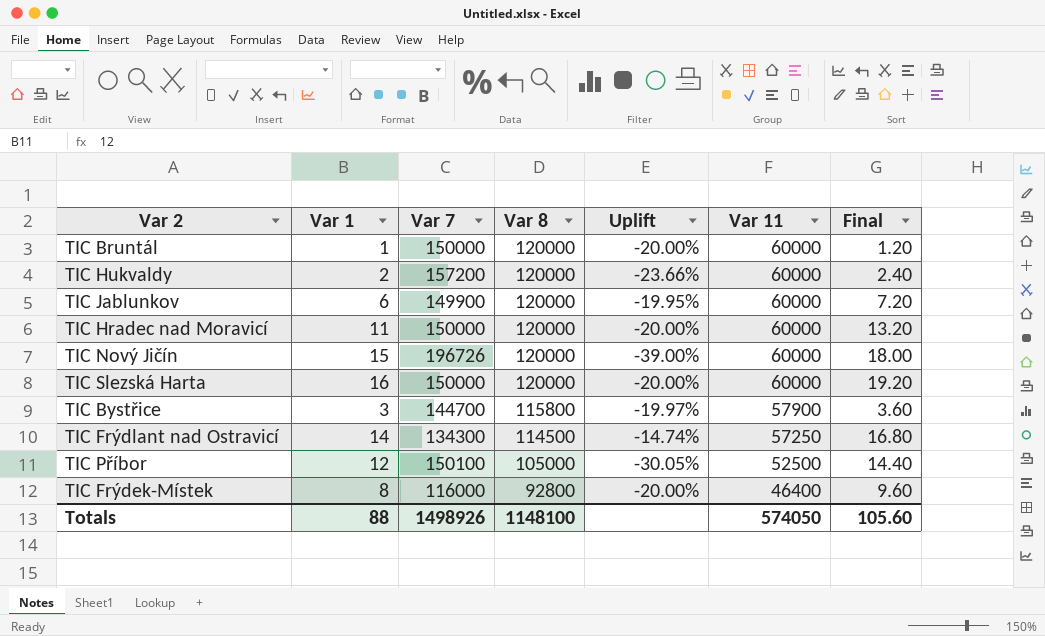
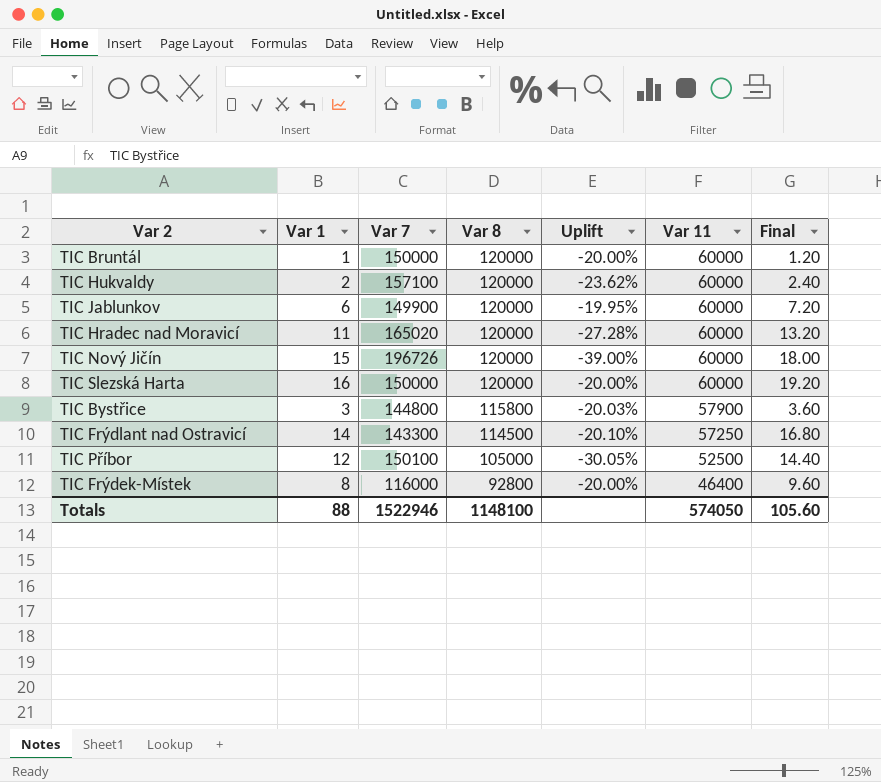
TIC Hukvaldy | Var 7: 157200 -> 157100
TIC Hukvaldy | Uplift: -23.66% -> -23.62%
TIC Hradec nad Moravicí | Var 7: 150000 -> 165020
TIC Hradec nad Moravicí | Uplift: -20.00% -> -27.28%
TIC Bystřice | Var 7: 144700 -> 144800
TIC Bystřice | Uplift: -19.97% -> -20.03%
TIC Frýdlant nad Ostravicí | Var 7: 134300 -> 143300
TIC Frýdlant nad Ostravicí | Uplift: -14.74% -> -20.10%
Totals | Var 7: 1498926 -> 1522946

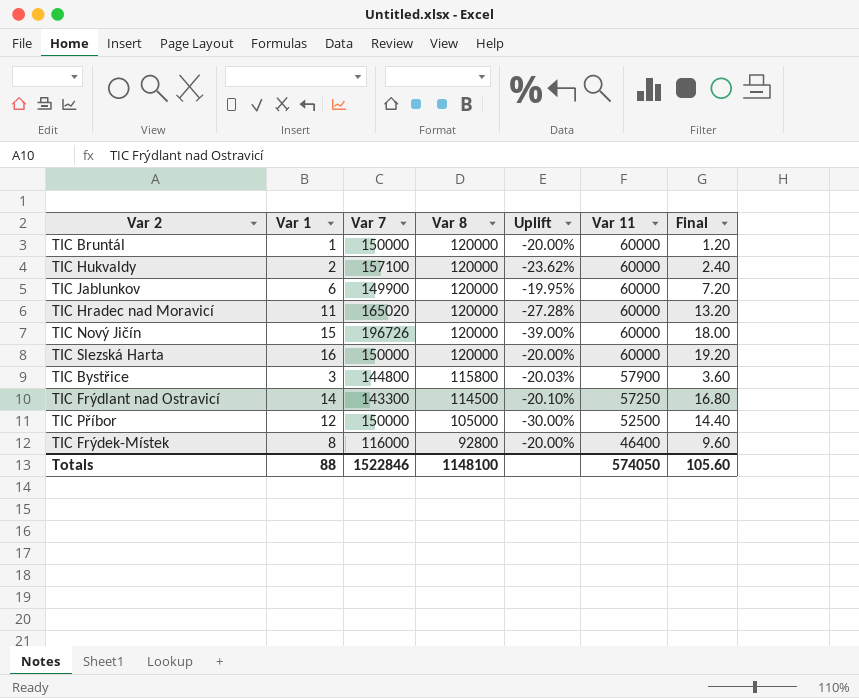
TIC Příbor | Var 7: 150100 -> 150000
TIC Příbor | Uplift: -30.05% -> -30.00%
Totals | Var 7: 1522946 -> 1522846

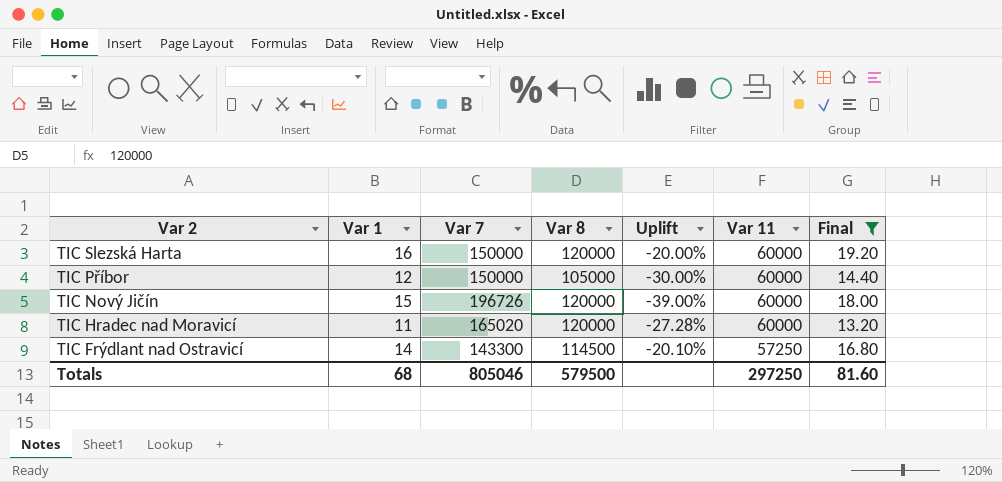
filter: none -> Final >= 13.20
row order: Var 8 descending -> Var 2 descending
TIC Příbor | Var 11: 52500 -> 60000
Totals | Var 1: 88 -> 68
Totals | Var 7: 1522846 -> 805046
Totals | Var 8: 1148100 -> 579500
Totals | Var 11: 574050 -> 297250
Totals | Final: 105.60 -> 81.60

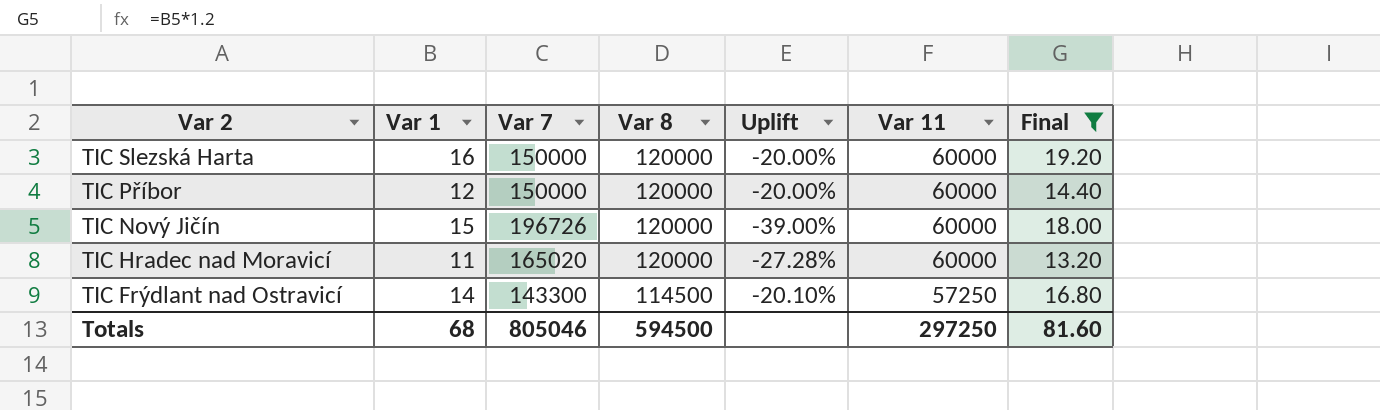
TIC Příbor | Var 8: 105000 -> 120000
TIC Příbor | Uplift: -30.00% -> -20.00%
Totals | Var 8: 579500 -> 594500

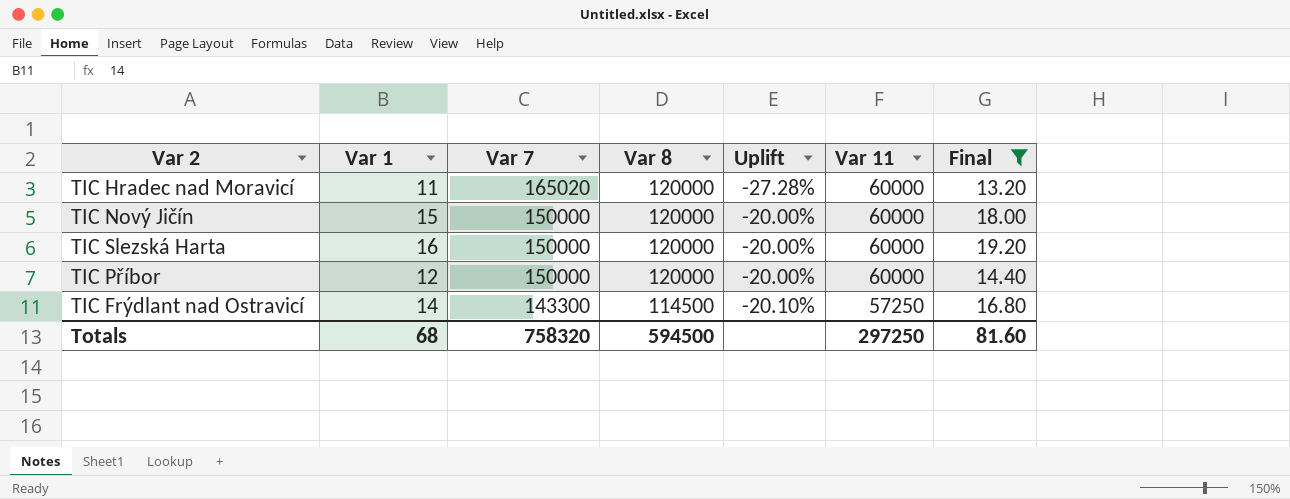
row order: Var 2 descending -> Var 7 descending
TIC Nový Jičín | Var 7: 196726 -> 150000
TIC Nový Jičín | Uplift: -39.00% -> -20.00%
Totals | Var 7: 805046 -> 758320

